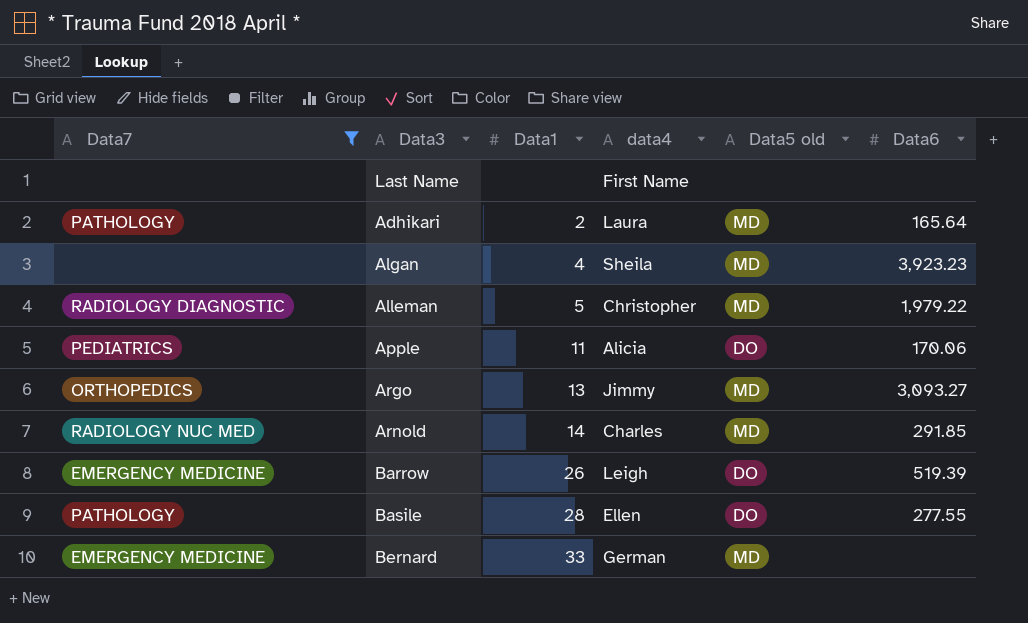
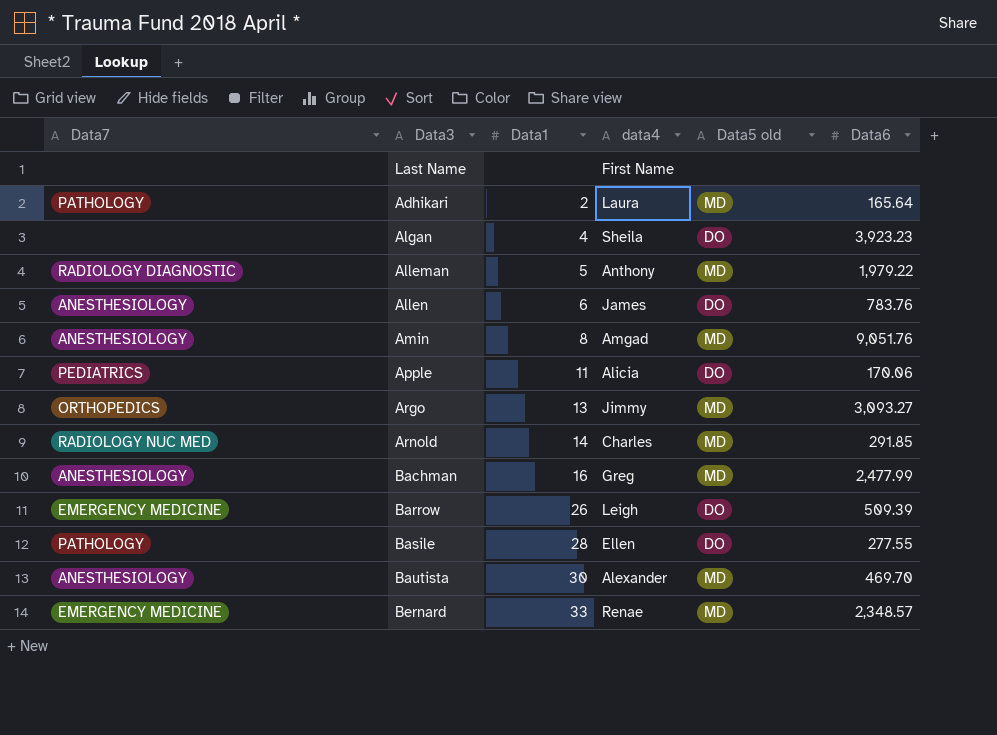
filter: Data7 != ANESTHESIOLOGY -> none
Algan | Data5 old: MD -> DO
Alleman | data4: Christopher -> Anthony
Barrow | Data6: 519.39 -> 509.39
Bernard | data4: German -> Renae
Bernard | Data6: none -> 2,348.57

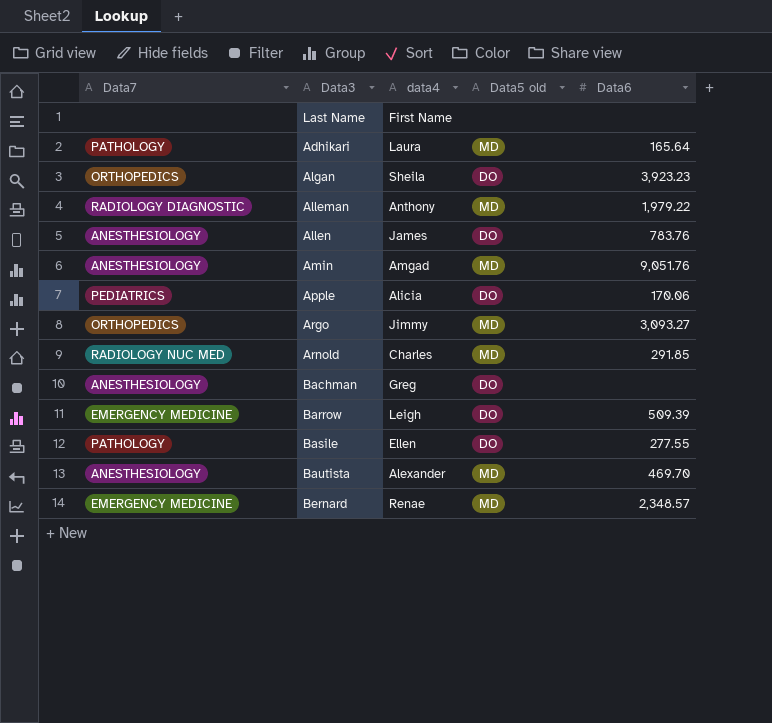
column Data1 | position: 3 -> none
Algan | Data7: none -> ORTHOPEDICS
Bachman | Data5 old: MD -> DO
Bachman | Data6: 2,477.99 -> none

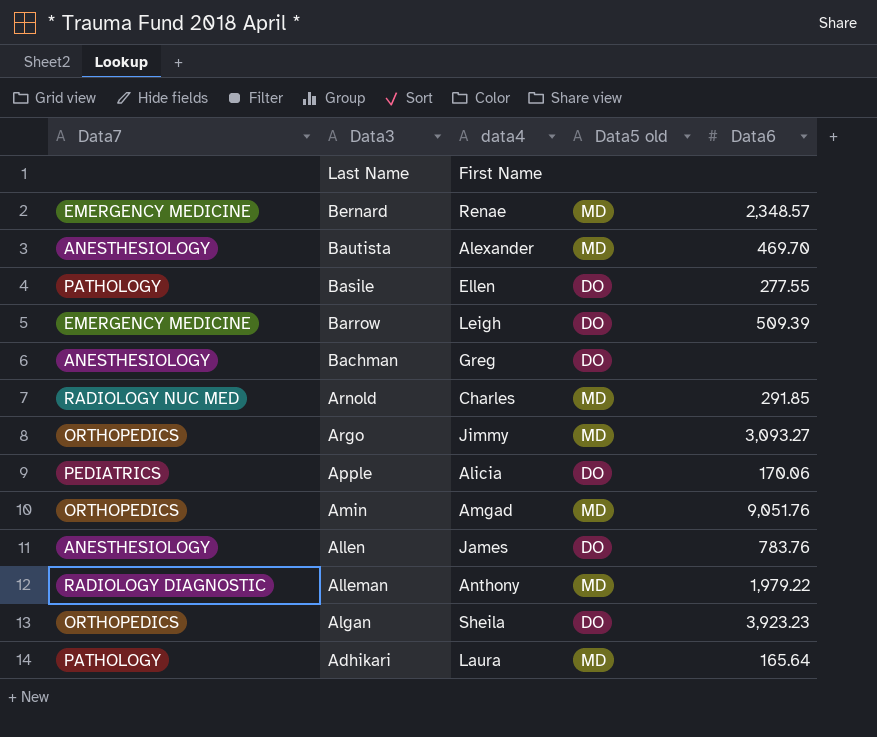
row order: none -> Data3 descending
Amin | Data7: ANESTHESIOLOGY -> ORTHOPEDICS

